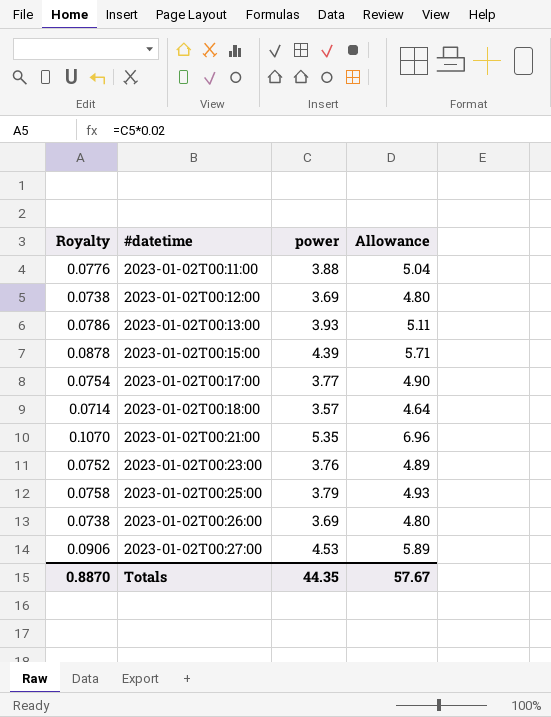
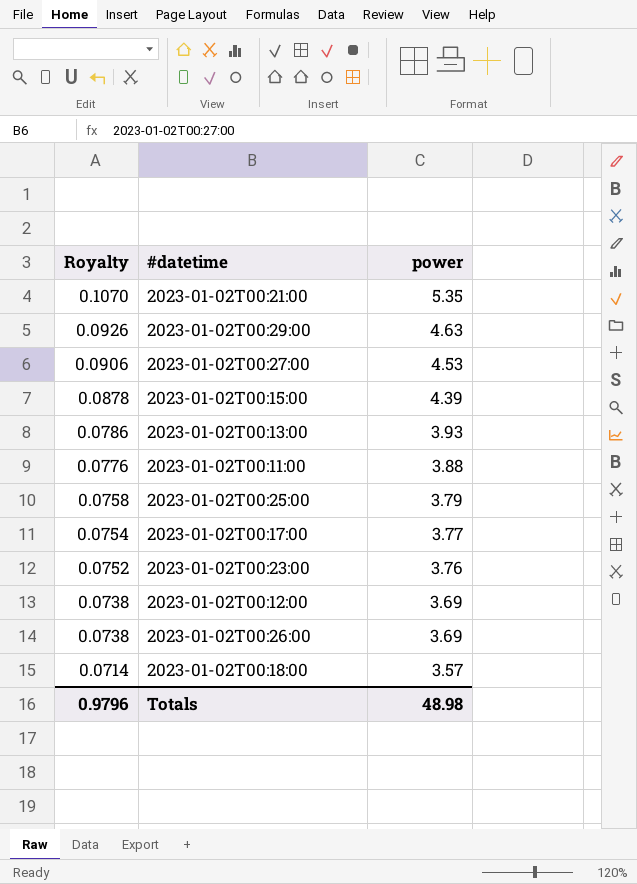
row order: #datetime ascending -> Royalty descending
column Allowance | formula: [power] * 1.3 -> none
row 2023-01-02T00:29:00: none -> 0.0926 | 4.63
Totals | Royalty: 0.8870 -> 0.9796
Totals | power: 44.35 -> 48.98

